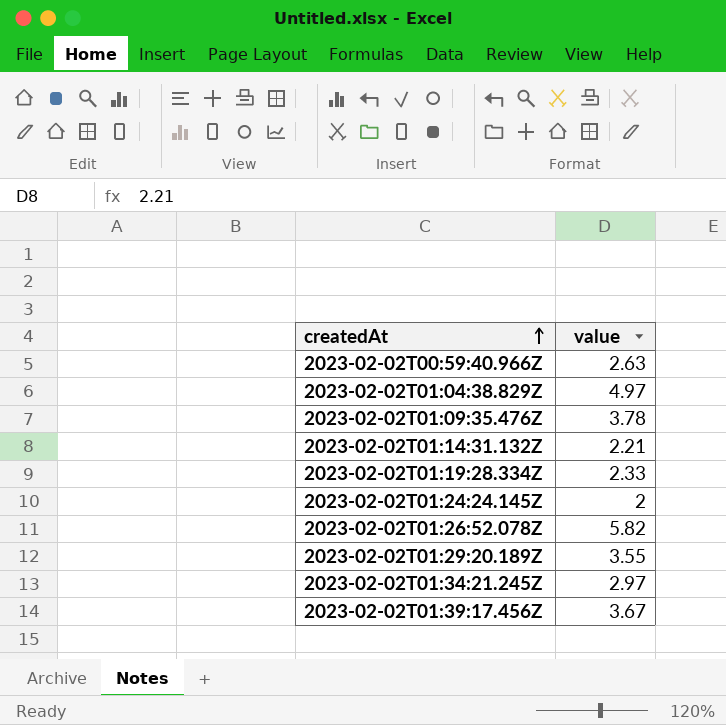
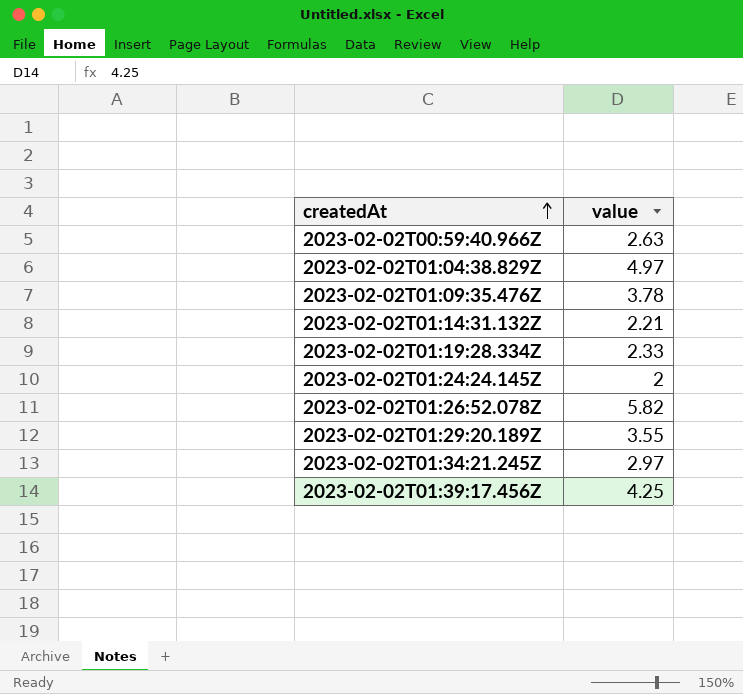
2023-02-02T01:39:17.456Z | value: 3.67 -> 4.25

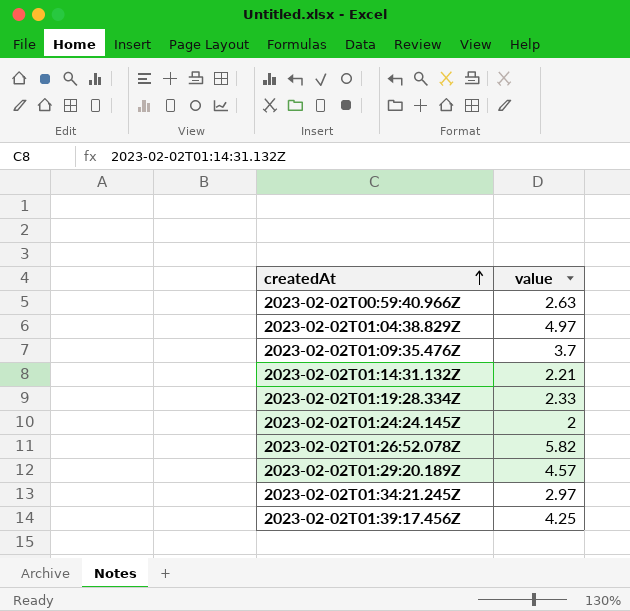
2023-02-02T01:09:35.476Z | value: 3.78 -> 3.7
2023-02-02T01:29:20.189Z | value: 3.55 -> 4.57

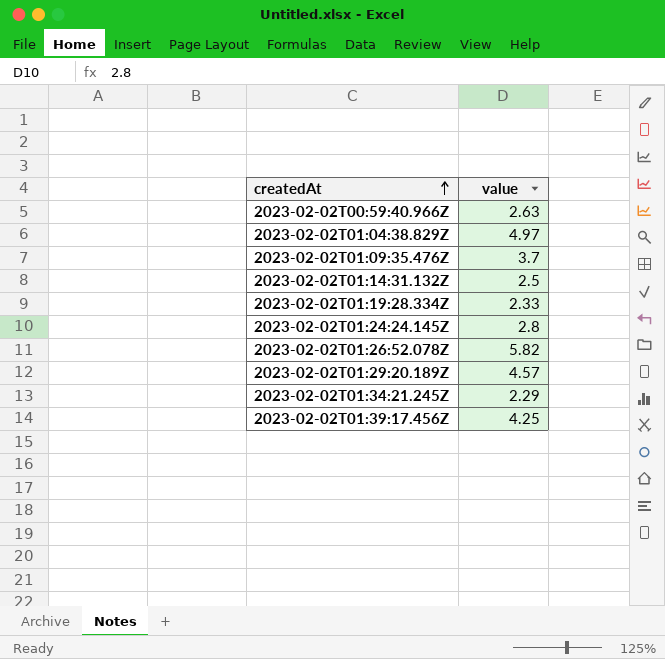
2023-02-02T01:14:31.132Z | value: 2.21 -> 2.5
2023-02-02T01:24:24.145Z | value: 2 -> 2.8
2023-02-02T01:34:21.245Z | value: 2.97 -> 2.29

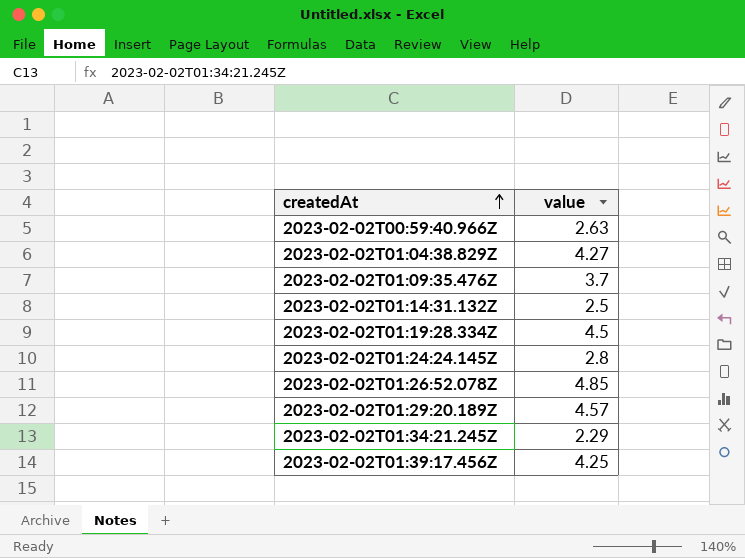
2023-02-02T01:04:38.829Z | value: 4.97 -> 4.27
2023-02-02T01:19:28.334Z | value: 2.33 -> 4.5
2023-02-02T01:26:52.078Z | value: 5.82 -> 4.85

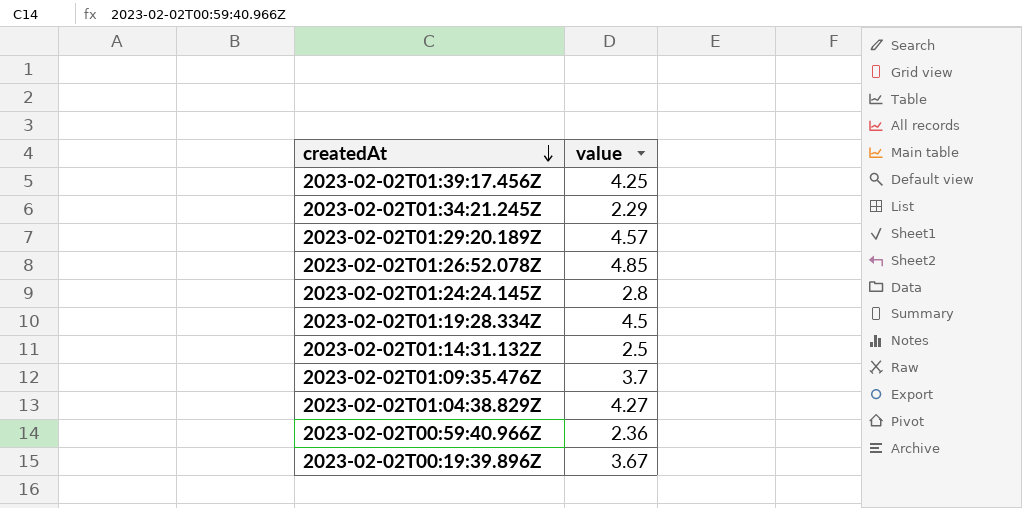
row order: createdAt ascending -> createdAt descending
2023-02-02T00:59:40.966Z | value: 2.63 -> 2.36
row 2023-02-02T00:19:39.896Z: none -> 3.67

